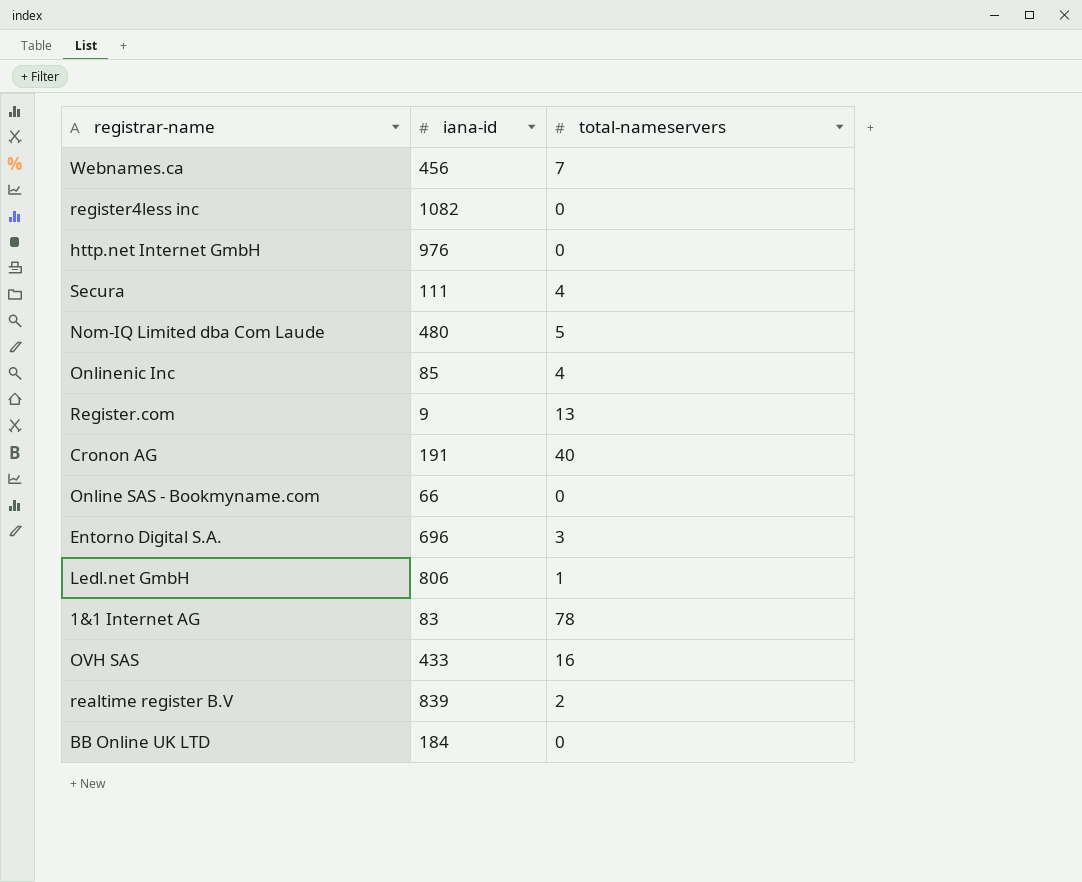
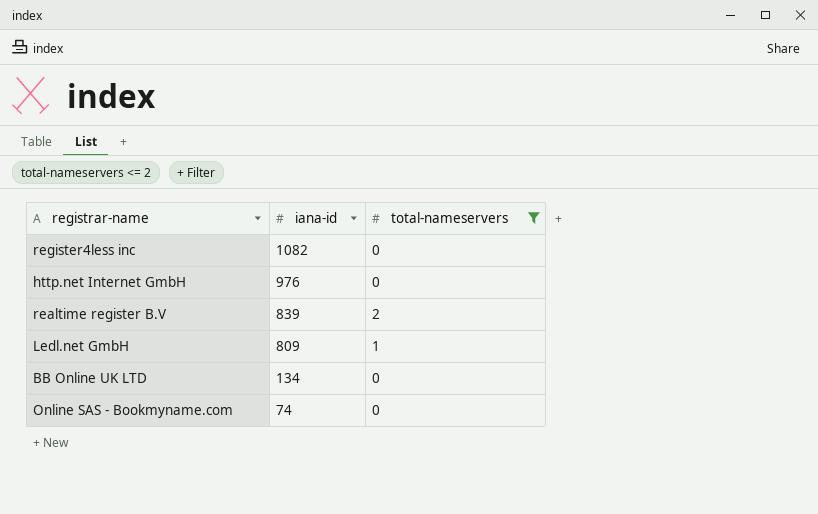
filter: none -> total-nameservers <= 2
row order: none -> iana-id descending
Ledl.net GmbH | iana-id: 806 -> 809
BB Online UK LTD | iana-id: 184 -> 134
Online SAS - Bookmyname.com | iana-id: 66 -> 74

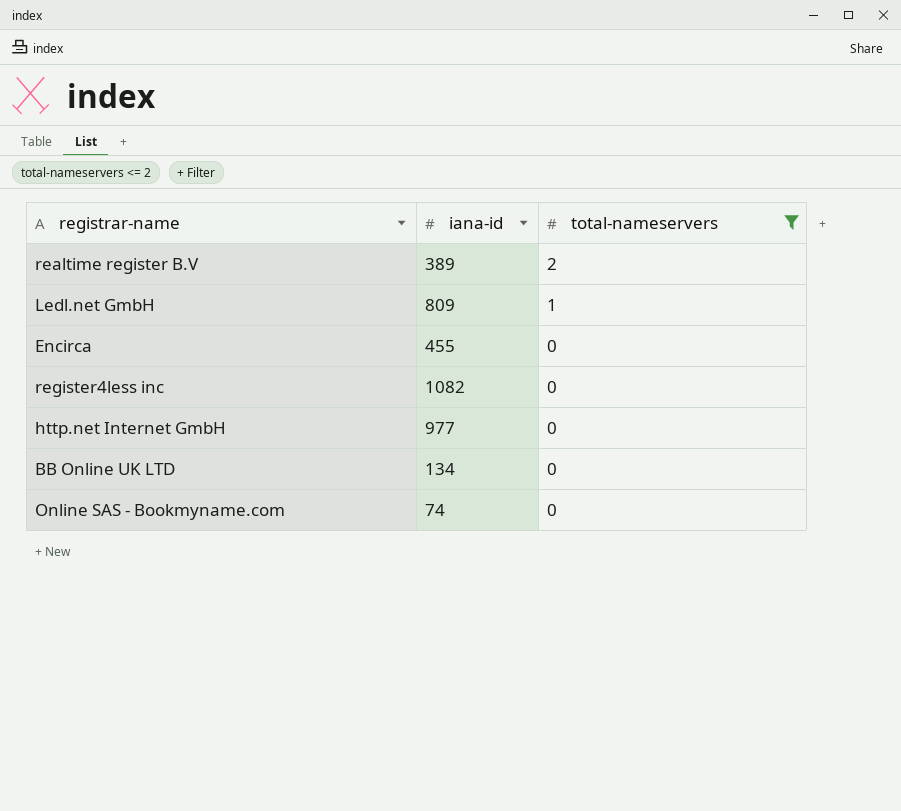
row order: iana-id descending -> total-nameservers descending
realtime register B.V | iana-id: 839 -> 389
row Encirca: none -> 455 | 0
http.net Internet GmbH | iana-id: 976 -> 977

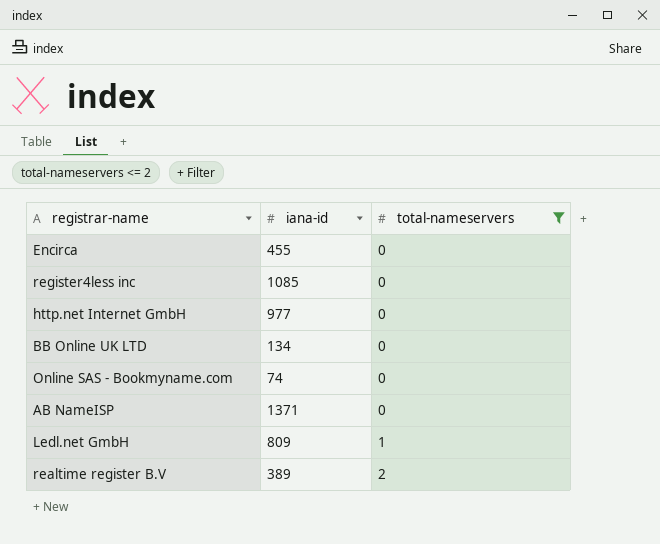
row order: total-nameservers descending -> total-nameservers ascending
register4less inc | iana-id: 1082 -> 1085
row AB NameISP: none -> 1371 | 0

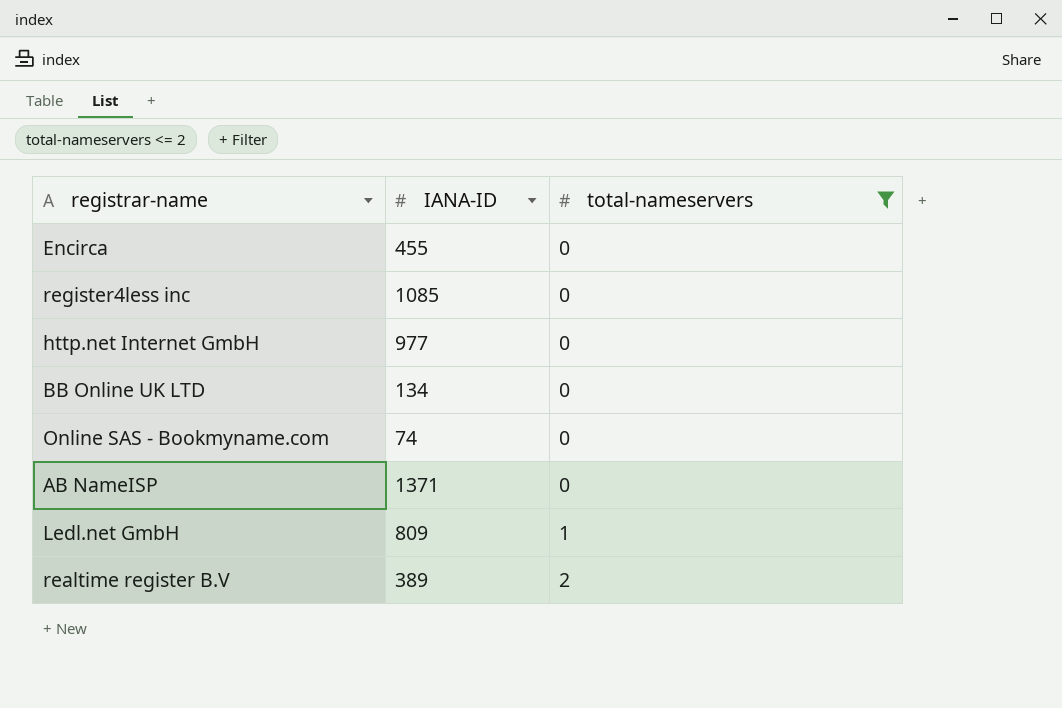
column name: iana-id -> IANA-ID

